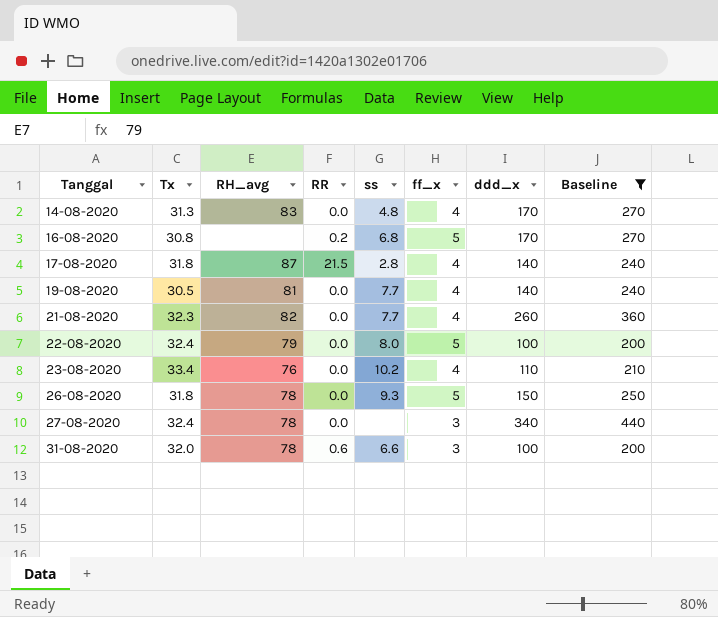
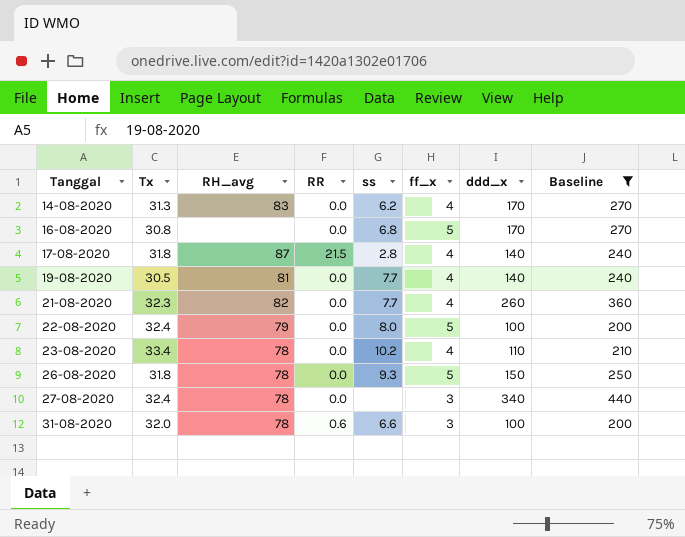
14-08-2020 | ss: 4.8 -> 6.2
16-08-2020 | RR: 0.2 -> 0.0
23-08-2020 | RH_avg: 76 -> 78

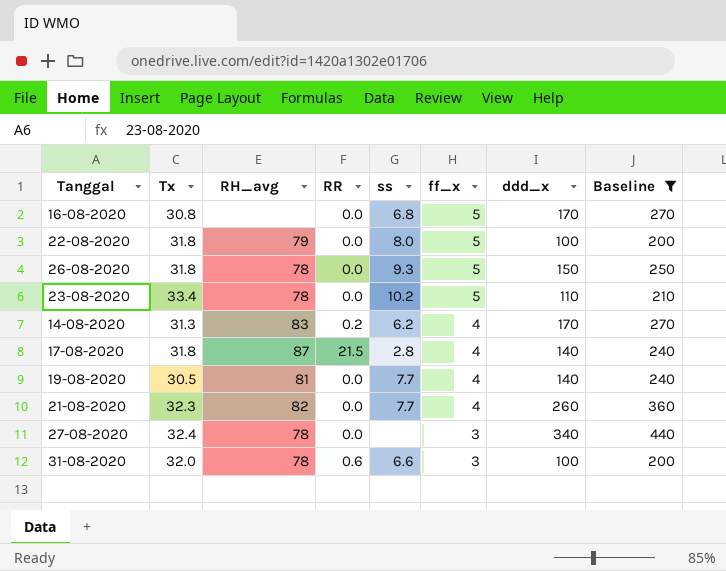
row order: Tanggal ascending -> ff_x descending
22-08-2020 | Tx: 32.4 -> 31.8
23-08-2020 | ff_x: 4 -> 5
14-08-2020 | RR: 0.0 -> 0.2

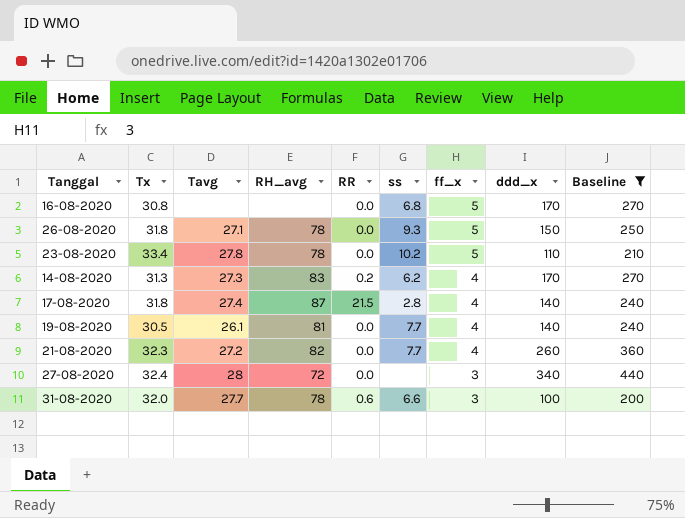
column Tavg | position: none -> 3
row 22-08-2020: 31.8 | 79 | 0.0 | 8.0 | 5 | 100 | 200 -> none
27-08-2020 | RH_avg: 78 -> 72

